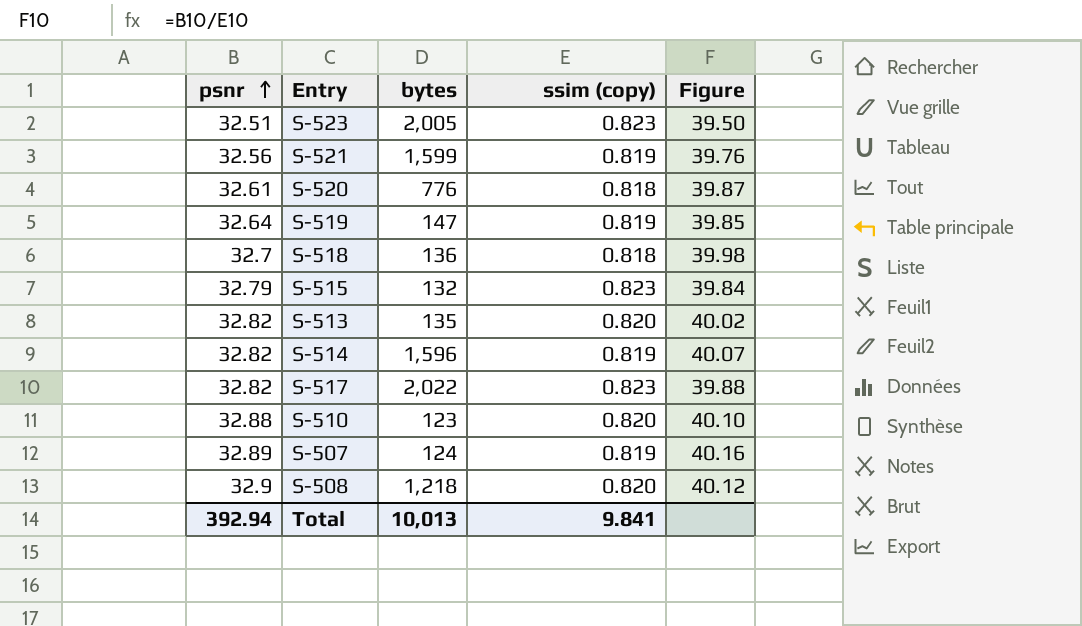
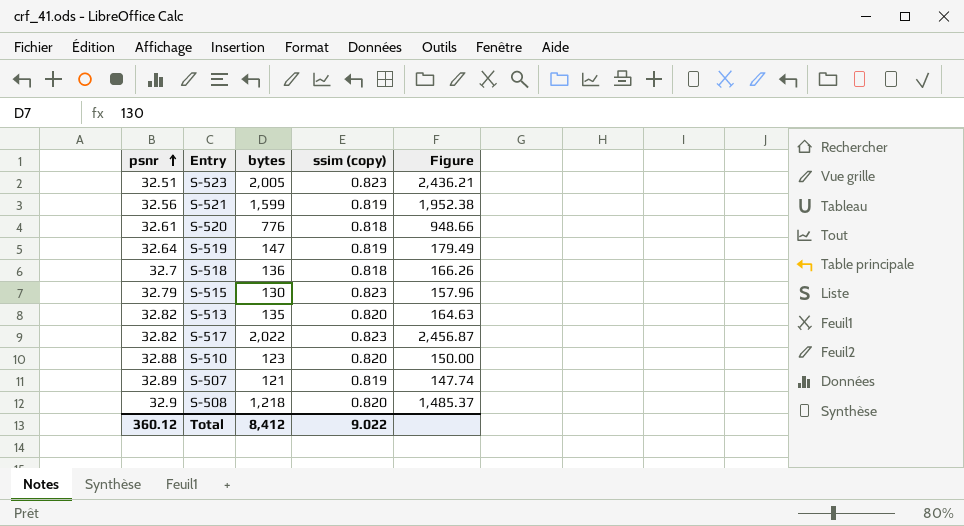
column Figure | formula: [psnr] / [ssim (copy)] -> [bytes] / [ssim (copy)]
row S-514: 32.82 | 1,596 | 0.819 | 40.07 -> none
S-515 | bytes: 132 -> 130
S-507 | bytes: 124 -> 121
Total | psnr: 392.94 -> 360.12
Total | bytes: 10,013 -> 8,412
Total | ssim (copy): 9.841 -> 9.022

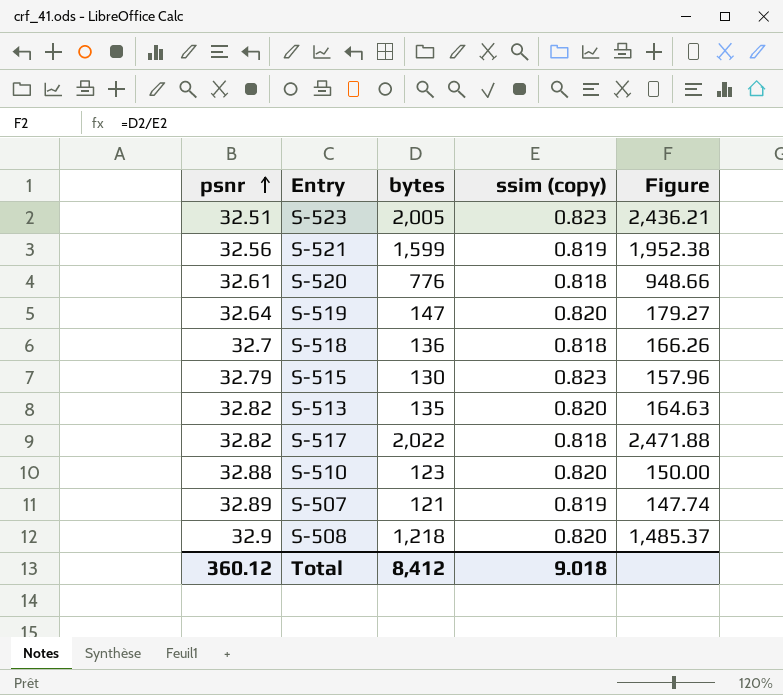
S-519 | ssim (copy): 0.819 -> 0.820
S-519 | Figure: 179.49 -> 179.27
S-517 | ssim (copy): 0.823 -> 0.818
S-517 | Figure: 2,456.87 -> 2,471.88
Total | ssim (copy): 9.022 -> 9.018

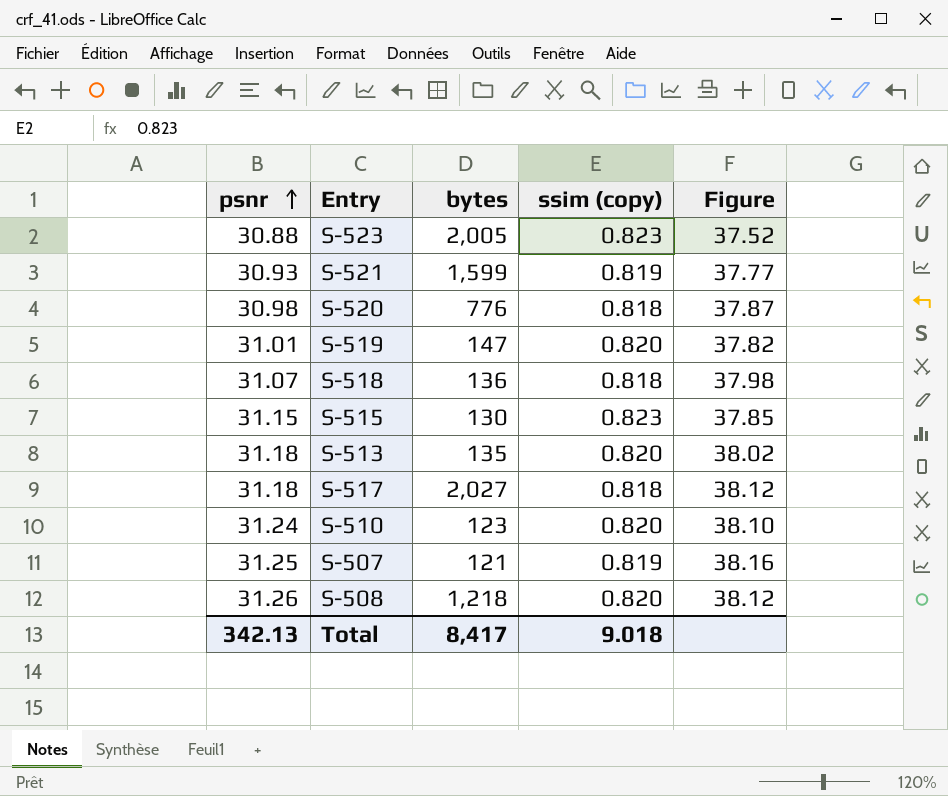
column Figure | formula: [bytes] / [ssim (copy)] -> [psnr] / [ssim (copy)]
S-523 | psnr: 32.51 -> 30.88
S-521 | psnr: 32.56 -> 30.93
S-520 | psnr: 32.61 -> 30.98
S-519 | psnr: 32.64 -> 31.01
S-518 | psnr: 32.7 -> 31.07
S-515 | psnr: 32.79 -> 31.15
S-513 | psnr: 32.82 -> 31.18
S-517 | psnr: 32.82 -> 31.18
S-517 | bytes: 2,022 -> 2,027
S-510 | psnr: 32.88 -> 31.24
S-507 | psnr: 32.89 -> 31.25
S-508 | psnr: 32.9 -> 31.26
Total | psnr: 360.12 -> 342.13
Total | bytes: 8,412 -> 8,417

